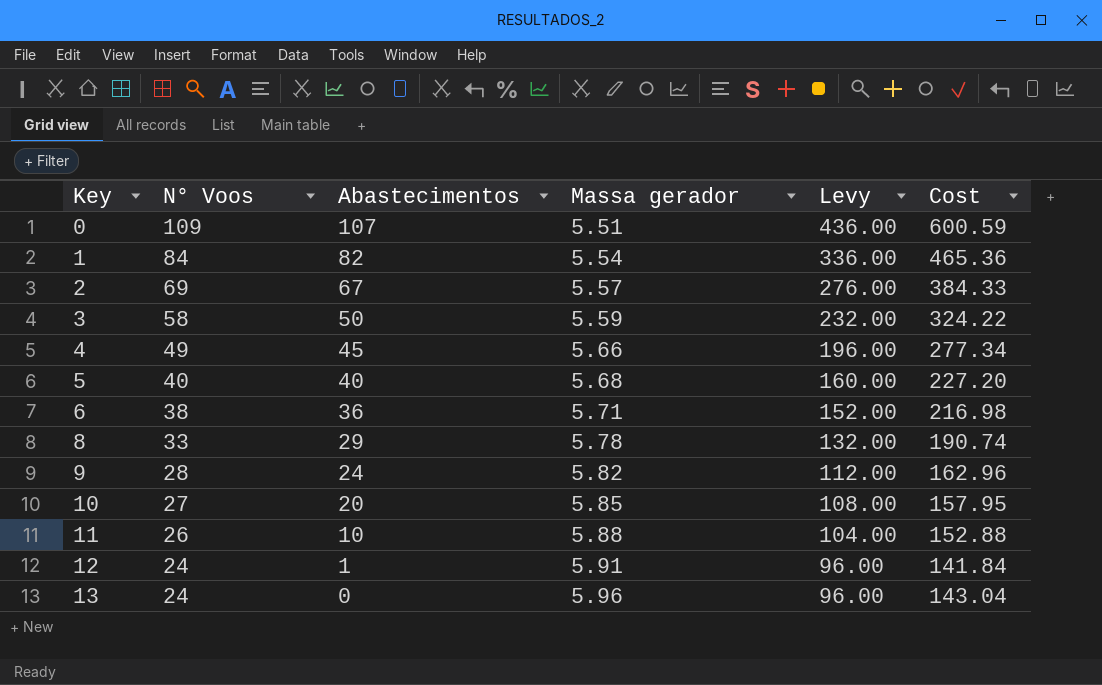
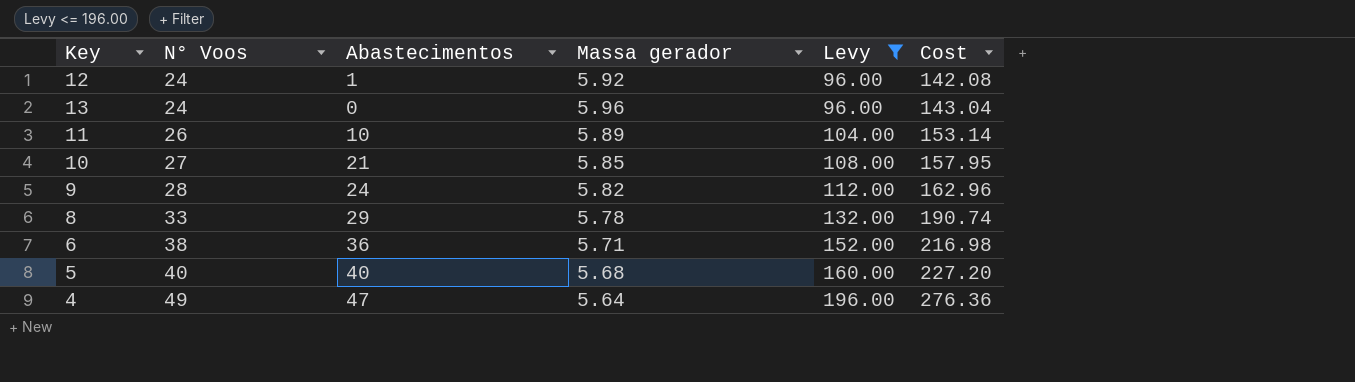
filter: none -> Levy <= 196.00
row order: Key ascending -> N° Voos ascending
12 | Massa gerador: 5.91 -> 5.92
12 | Cost: 141.84 -> 142.08
11 | Massa gerador: 5.88 -> 5.89
11 | Cost: 152.88 -> 153.14
10 | Abastecimentos: 20 -> 21
4 | Abastecimentos: 45 -> 47
4 | Massa gerador: 5.66 -> 5.64
4 | Cost: 277.34 -> 276.36

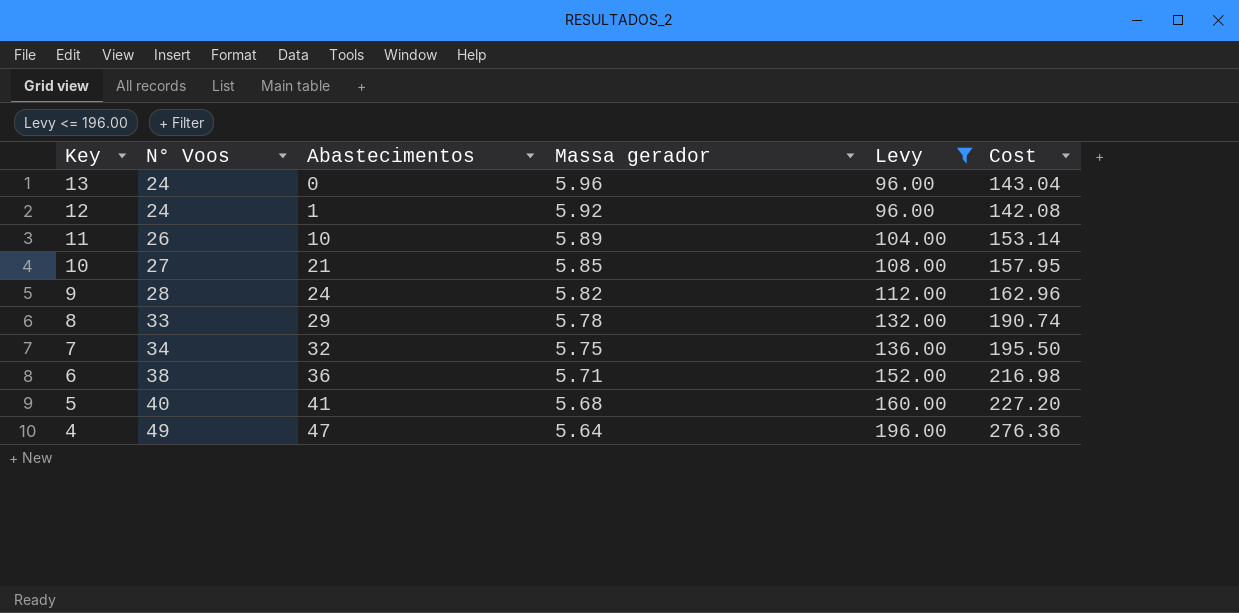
row order: N° Voos ascending -> Key descending
row 7: none -> 34 | 32 | 5.75 | 136.00 | 195.50
5 | Abastecimentos: 40 -> 41

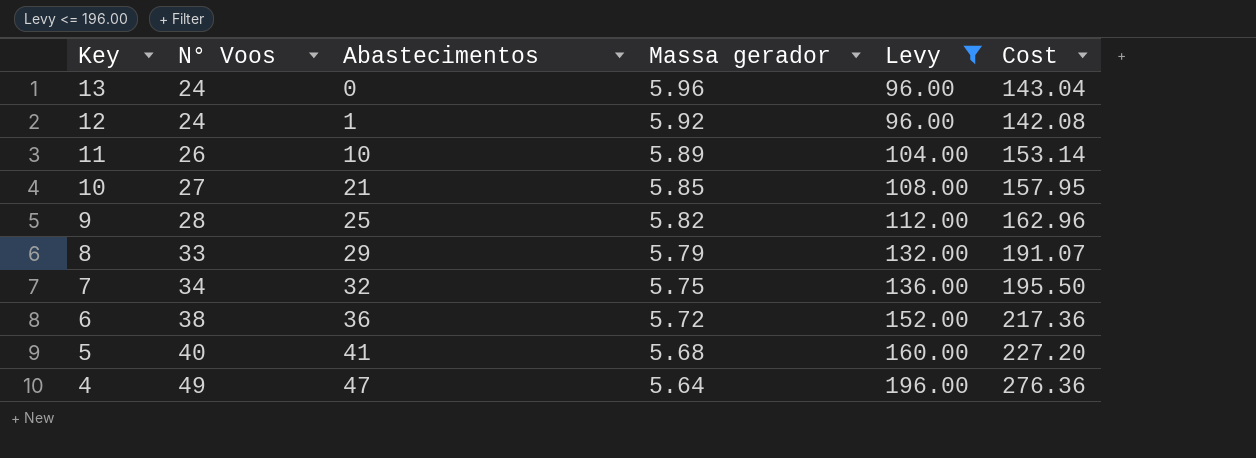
9 | Abastecimentos: 24 -> 25
8 | Massa gerador: 5.78 -> 5.79
8 | Cost: 190.74 -> 191.07
6 | Massa gerador: 5.71 -> 5.72
6 | Cost: 216.98 -> 217.36

